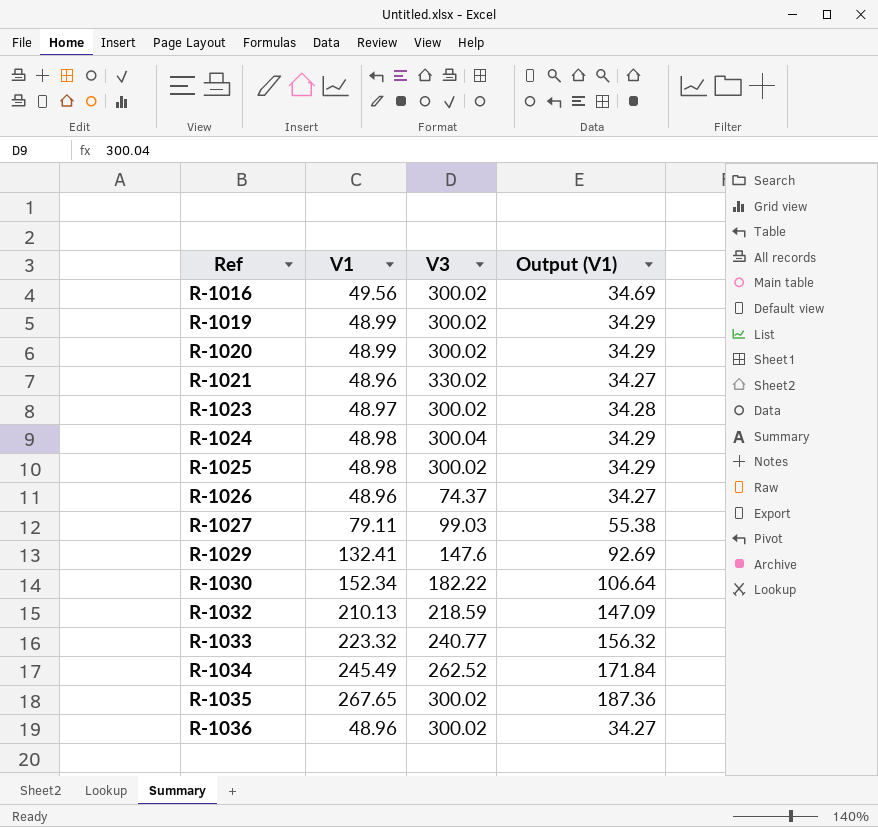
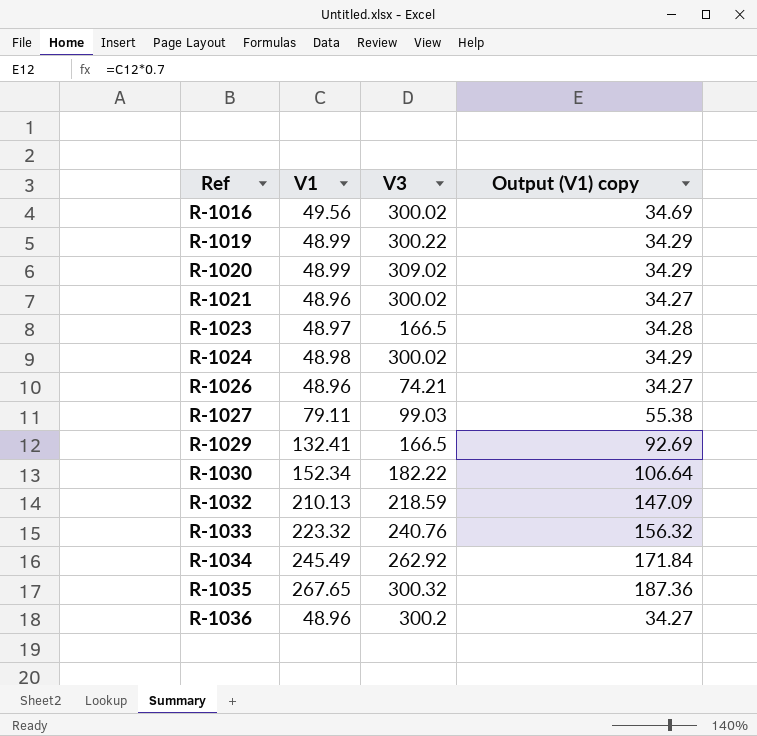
column name: Output (V1) -> Output (V1) copy
row R-1025: 48.98 | 300.02 | 34.29 -> none
R-1019 | V3: 300.02 -> 300.22
R-1020 | V3: 300.02 -> 309.02
R-1021 | V3: 330.02 -> 300.02
R-1023 | V3: 300.02 -> 166.5
R-1024 | V3: 300.04 -> 300.02
R-1026 | V3: 74.37 -> 74.21
R-1029 | V3: 147.6 -> 166.5
R-1033 | V3: 240.77 -> 240.76
R-1034 | V3: 262.52 -> 262.92
R-1035 | V3: 300.02 -> 300.32
R-1036 | V3: 300.02 -> 300.2

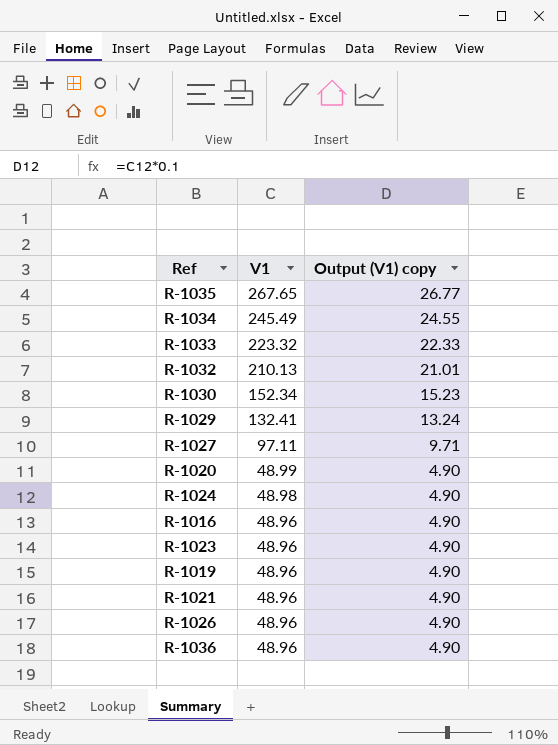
row order: Ref ascending -> V1 descending
column V3 | position: 3 -> none
column Output (V1) copy | formula: [V1] * 0.7 -> [V1] * 0.1
R-1027 | V1: 79.11 -> 97.11
R-1016 | V1: 49.56 -> 48.96
R-1023 | V1: 48.97 -> 48.96
R-1019 | V1: 48.99 -> 48.96

